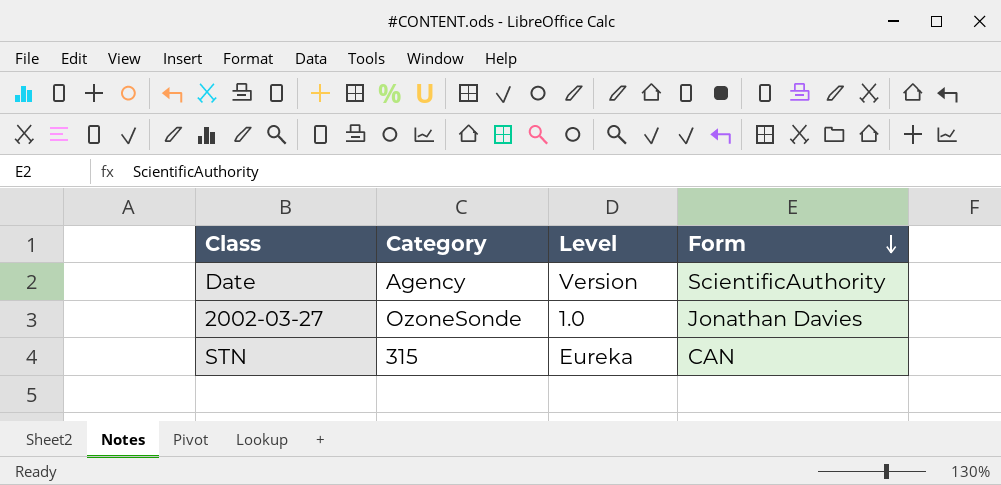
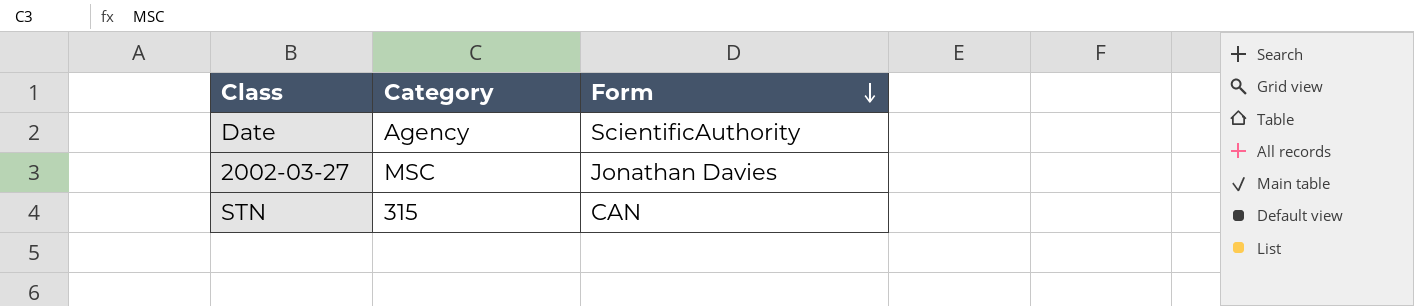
column Level | position: 3 -> none
2002-03-27 | Category: OzoneSonde -> MSC

